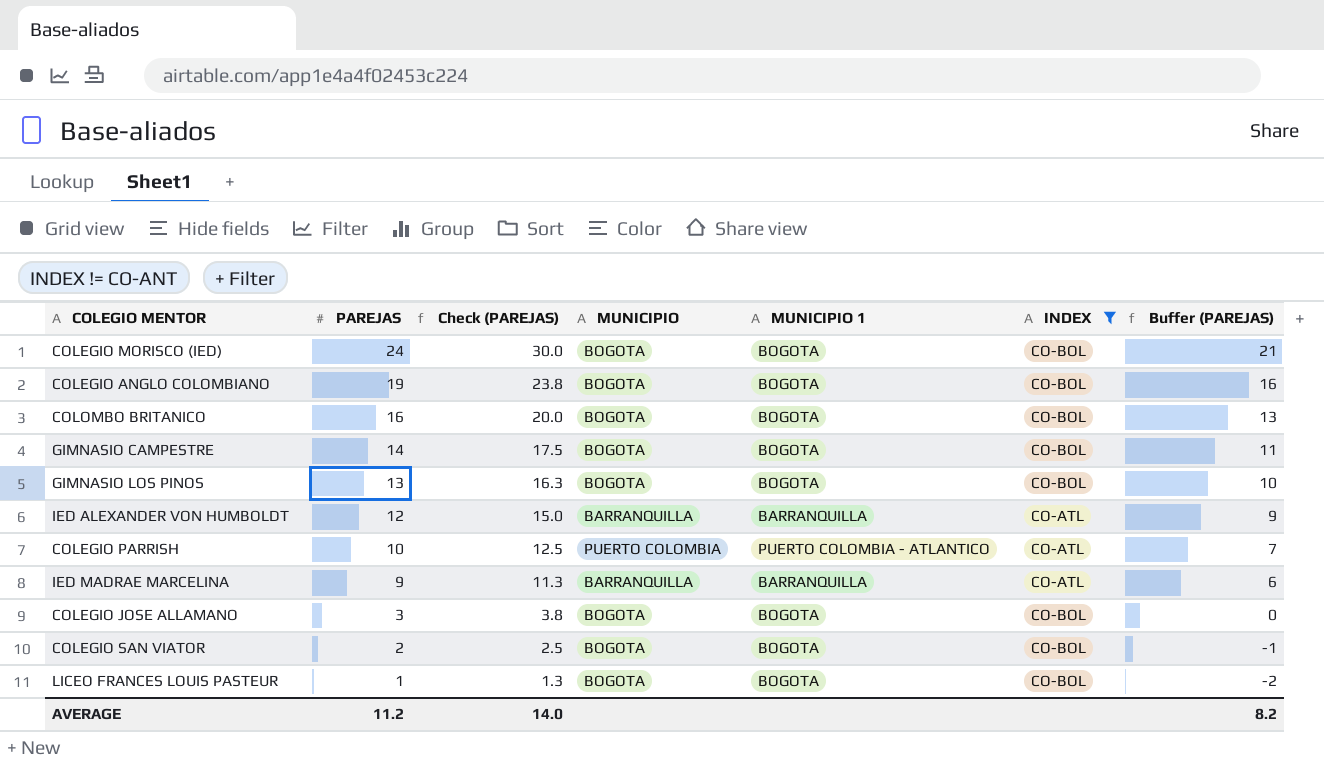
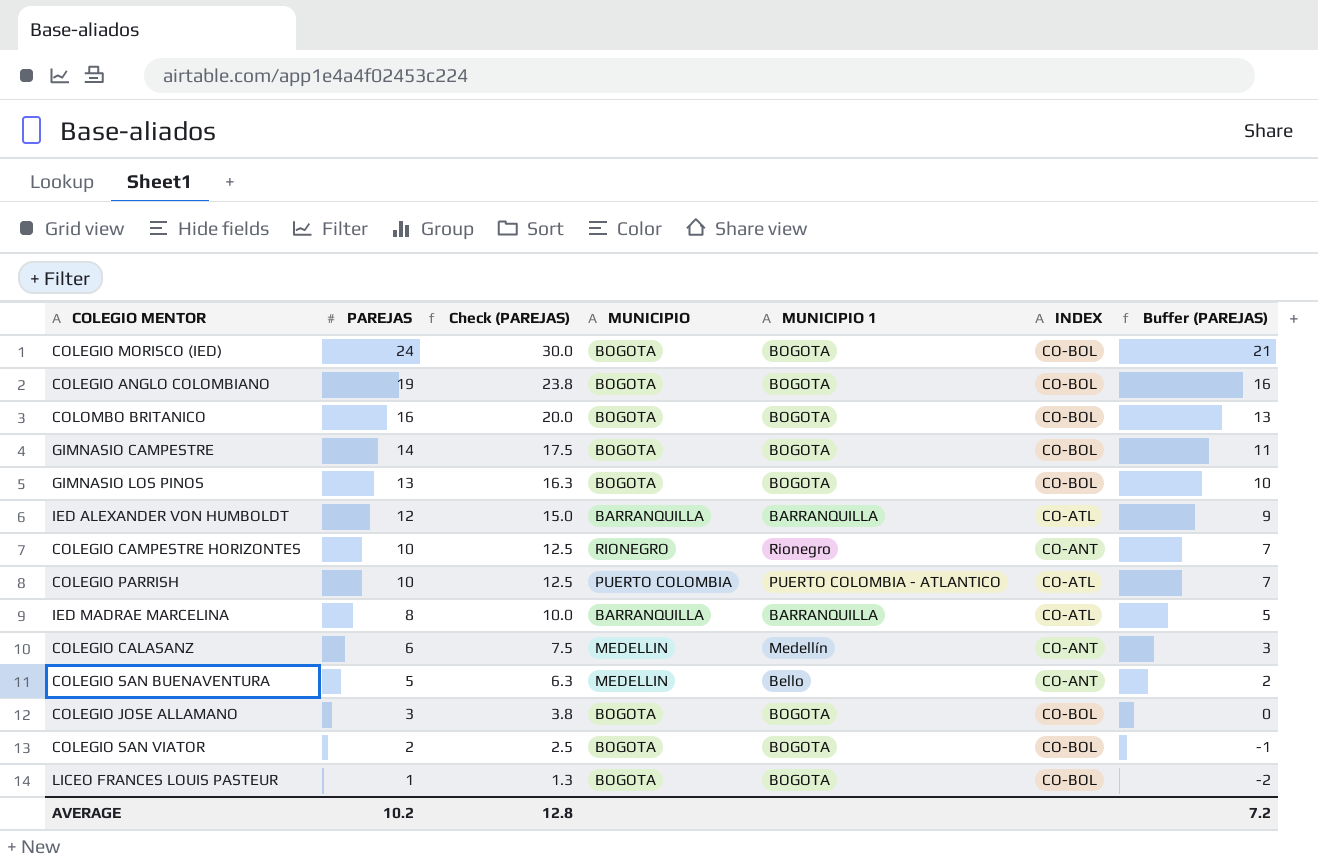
filter: INDEX != CO-ANT -> none
IED MADRAE MARCELINA | PAREJAS: 9 -> 8
IED MADRAE MARCELINA | Check (PAREJAS): 11.3 -> 10.0
IED MADRAE MARCELINA | Buffer (PAREJAS): 6 -> 5
AVERAGE | PAREJAS: 11.2 -> 10.2
AVERAGE | Check (PAREJAS): 14.0 -> 12.8
AVERAGE | Buffer (PAREJAS): 8.2 -> 7.2

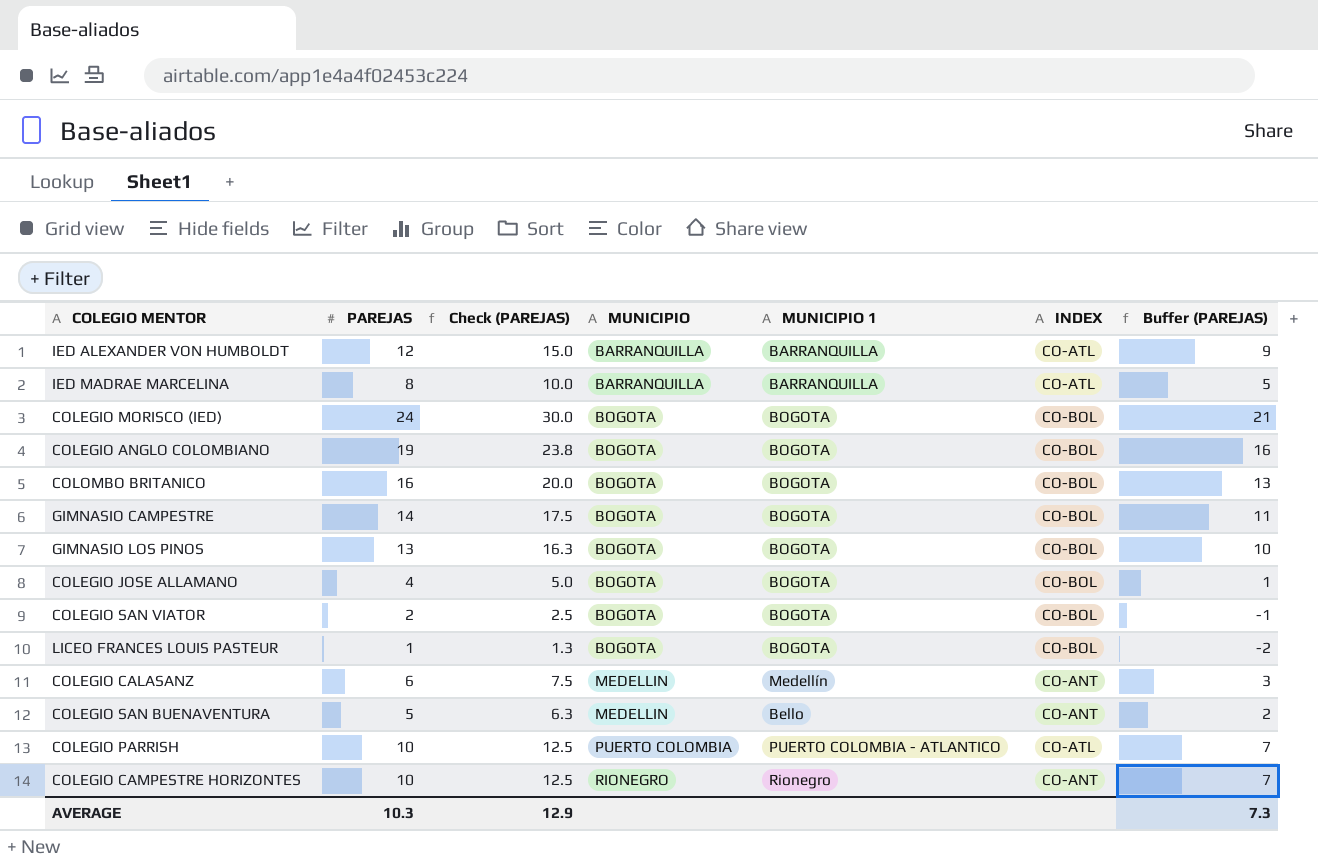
row order: PAREJAS descending -> MUNICIPIO ascending
COLEGIO JOSE ALLAMANO | PAREJAS: 3 -> 4
COLEGIO JOSE ALLAMANO | Check (PAREJAS): 3.8 -> 5.0
COLEGIO JOSE ALLAMANO | Buffer (PAREJAS): 0 -> 1
AVERAGE | PAREJAS: 10.2 -> 10.3
AVERAGE | Check (PAREJAS): 12.8 -> 12.9
AVERAGE | Buffer (PAREJAS): 7.2 -> 7.3

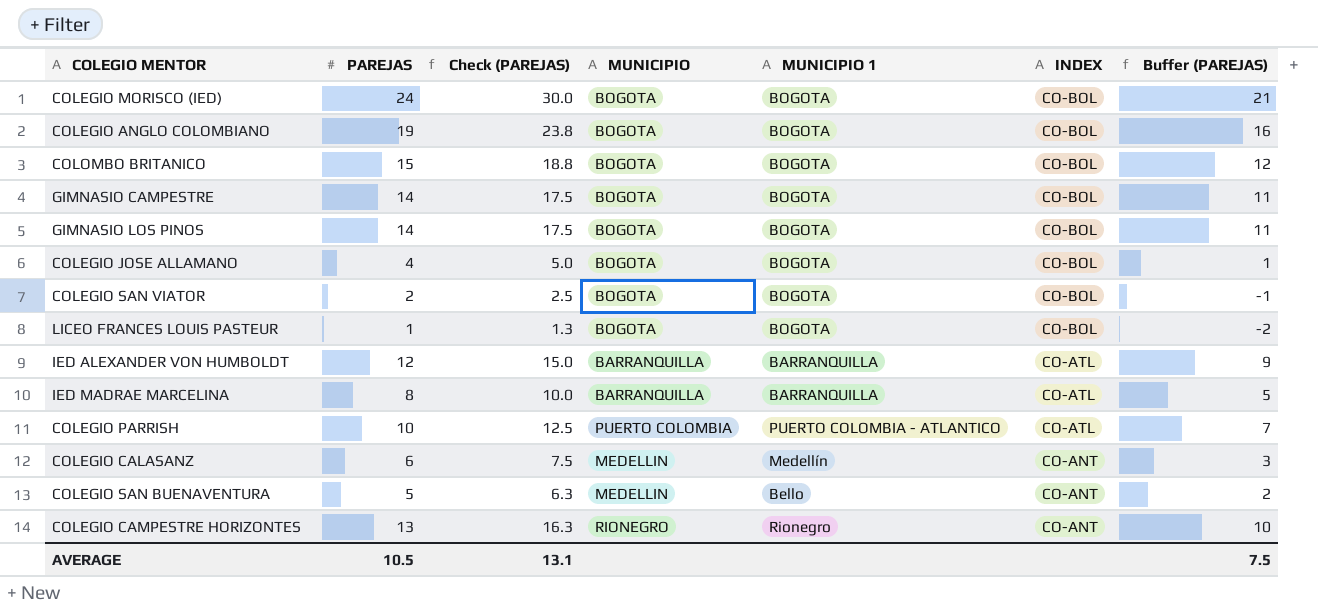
row order: MUNICIPIO ascending -> INDEX descending
COLOMBO BRITANICO | PAREJAS: 16 -> 15
COLOMBO BRITANICO | Check (PAREJAS): 20.0 -> 18.8
COLOMBO BRITANICO | Buffer (PAREJAS): 13 -> 12
GIMNASIO LOS PINOS | PAREJAS: 13 -> 14
GIMNASIO LOS PINOS | Check (PAREJAS): 16.3 -> 17.5
GIMNASIO LOS PINOS | Buffer (PAREJAS): 10 -> 11
COLEGIO CAMPESTRE HORIZONTES | PAREJAS: 10 -> 13
COLEGIO CAMPESTRE HORIZONTES | Check (PAREJAS): 12.5 -> 16.3
COLEGIO CAMPESTRE HORIZONTES | Buffer (PAREJAS): 7 -> 10
AVERAGE | PAREJAS: 10.3 -> 10.5
AVERAGE | Check (PAREJAS): 12.9 -> 13.1
AVERAGE | Buffer (PAREJAS): 7.3 -> 7.5

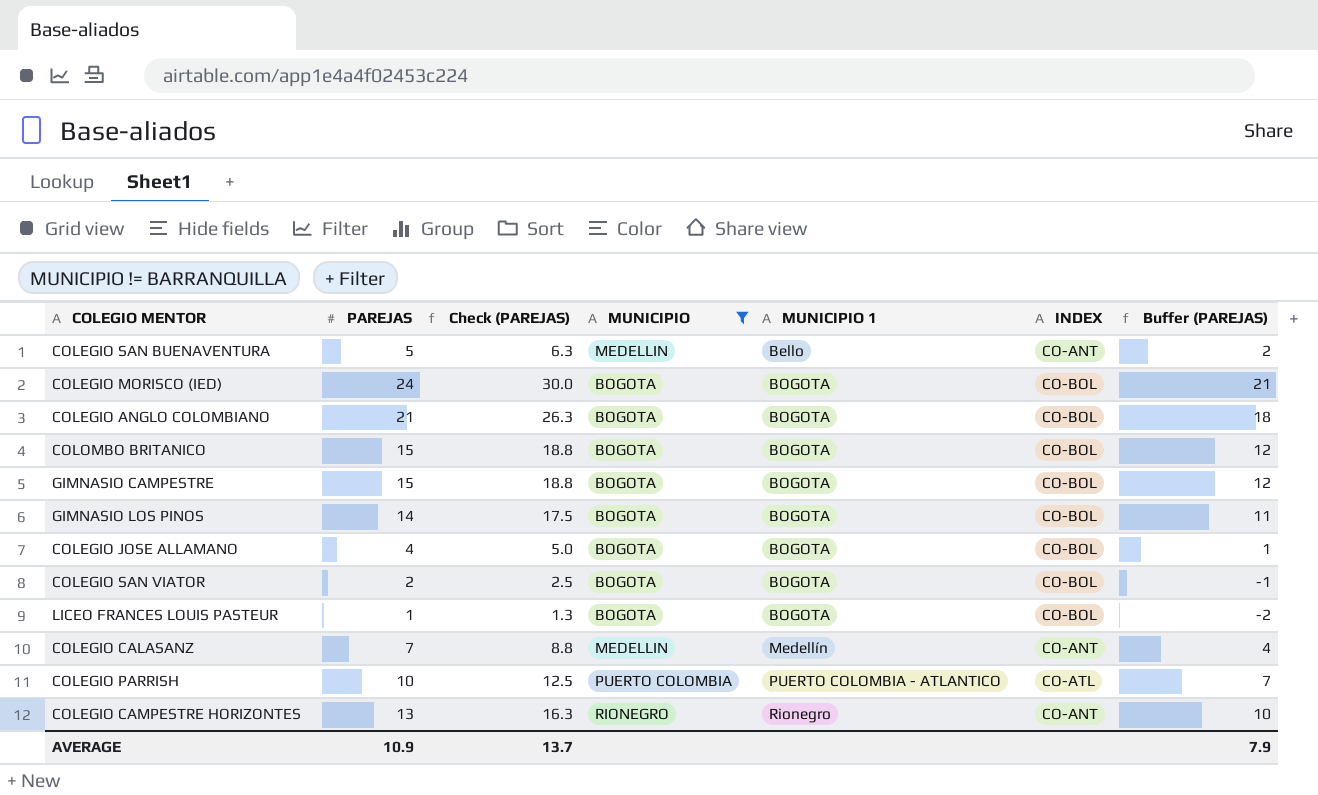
filter: none -> MUNICIPIO != BARRANQUILLA
row order: INDEX descending -> MUNICIPIO 1 ascending
COLEGIO ANGLO COLOMBIANO | PAREJAS: 19 -> 21
COLEGIO ANGLO COLOMBIANO | Check (PAREJAS): 23.8 -> 26.3
COLEGIO ANGLO COLOMBIANO | Buffer (PAREJAS): 16 -> 18
GIMNASIO CAMPESTRE | PAREJAS: 14 -> 15
GIMNASIO CAMPESTRE | Check (PAREJAS): 17.5 -> 18.8
GIMNASIO CAMPESTRE | Buffer (PAREJAS): 11 -> 12
COLEGIO CALASANZ | PAREJAS: 6 -> 7
COLEGIO CALASANZ | Check (PAREJAS): 7.5 -> 8.8
COLEGIO CALASANZ | Buffer (PAREJAS): 3 -> 4
AVERAGE | PAREJAS: 10.5 -> 10.9
AVERAGE | Check (PAREJAS): 13.1 -> 13.7
AVERAGE | Buffer (PAREJAS): 7.5 -> 7.9

